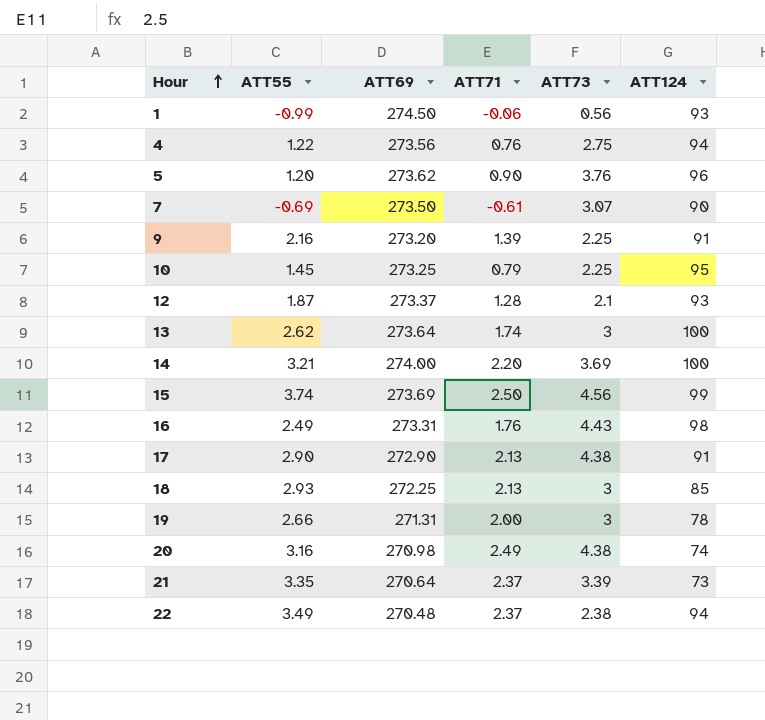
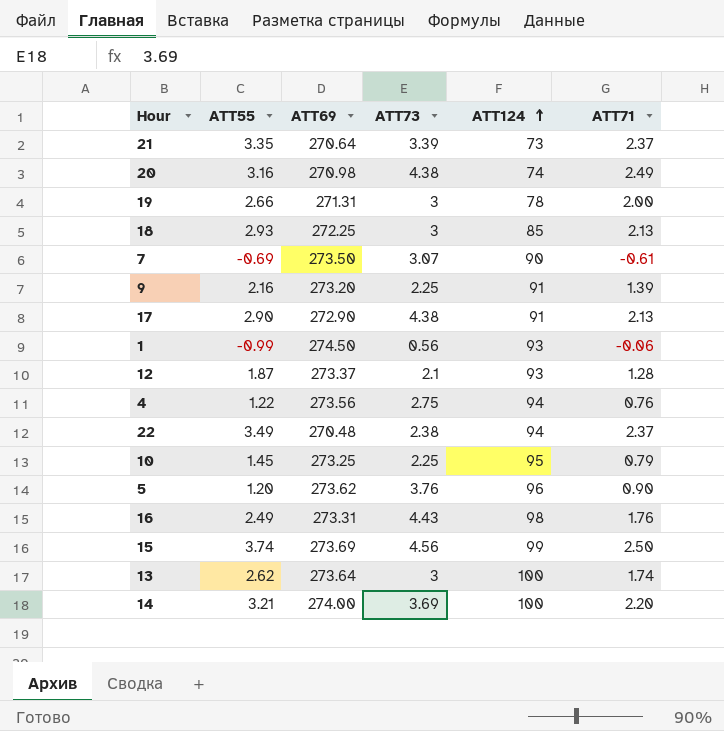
row order: Hour ascending -> ATT124 ascending
column ATT71 | position: 4 -> 6

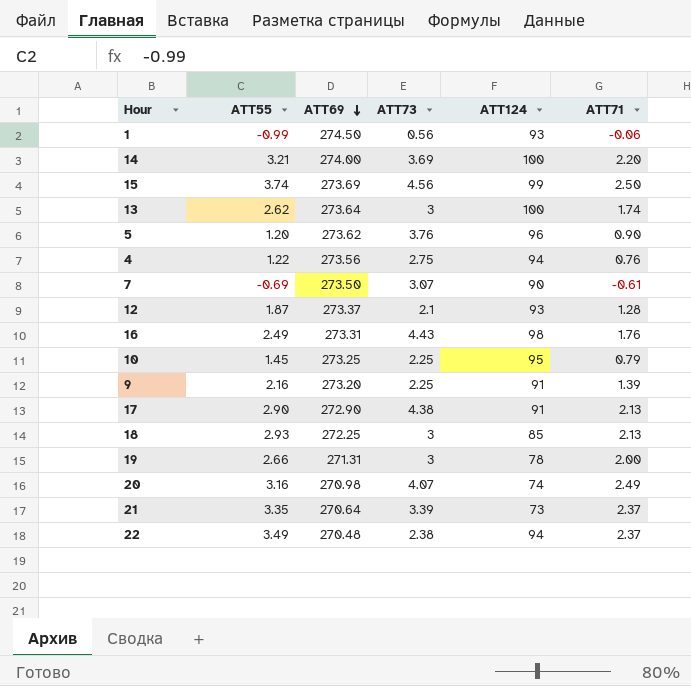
row order: ATT124 ascending -> ATT69 descending
20 | ATT73: 4.38 -> 4.07

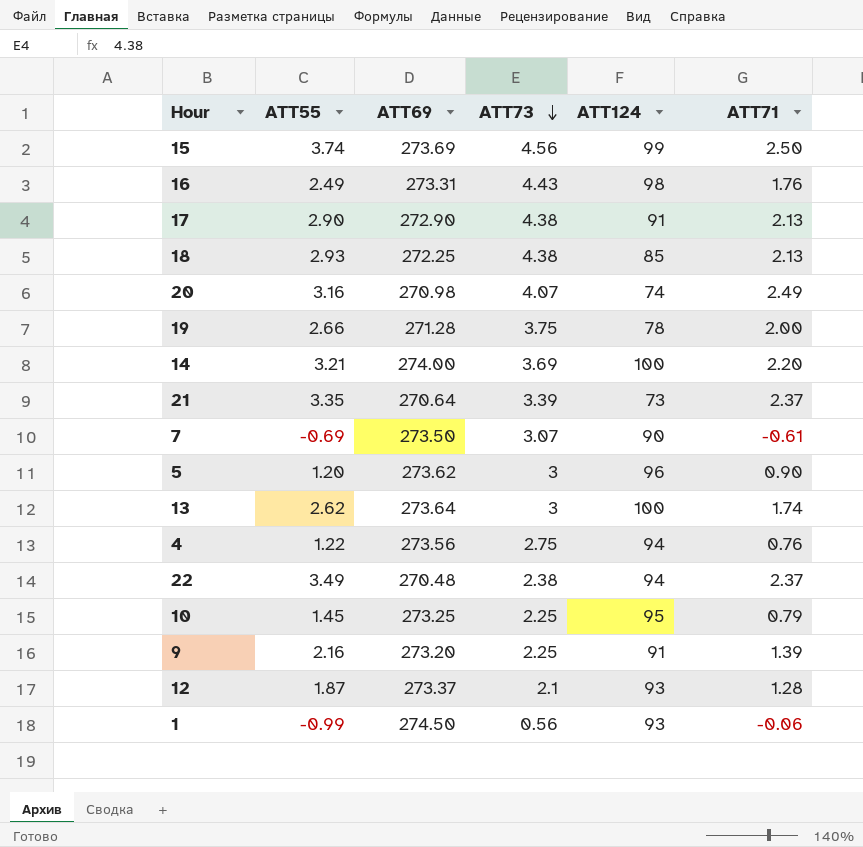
row order: ATT69 descending -> ATT73 descending
18 | ATT73: 3 -> 4.38
19 | ATT69: 271.31 -> 271.28
19 | ATT73: 3 -> 3.75
5 | ATT73: 3.76 -> 3

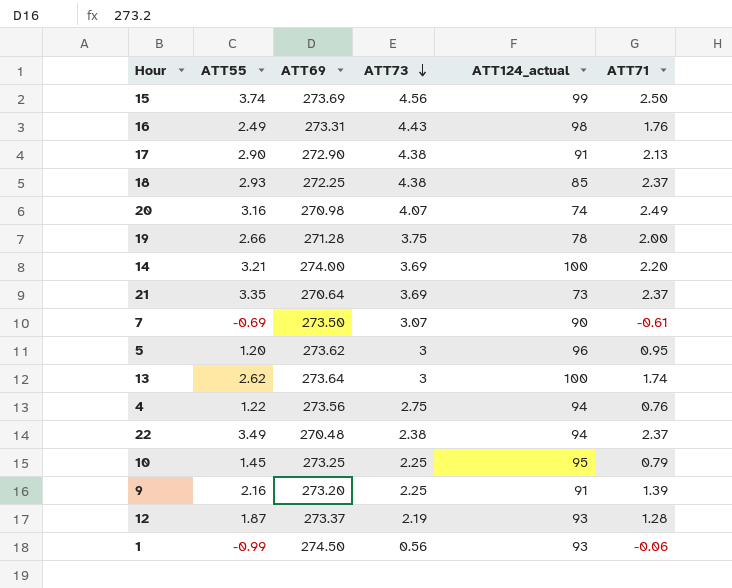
column name: ATT124 -> ATT124_actual
18 | ATT71: 2.13 -> 2.37
21 | ATT73: 3.39 -> 3.69
5 | ATT71: 0.90 -> 0.95
12 | ATT73: 2.1 -> 2.19

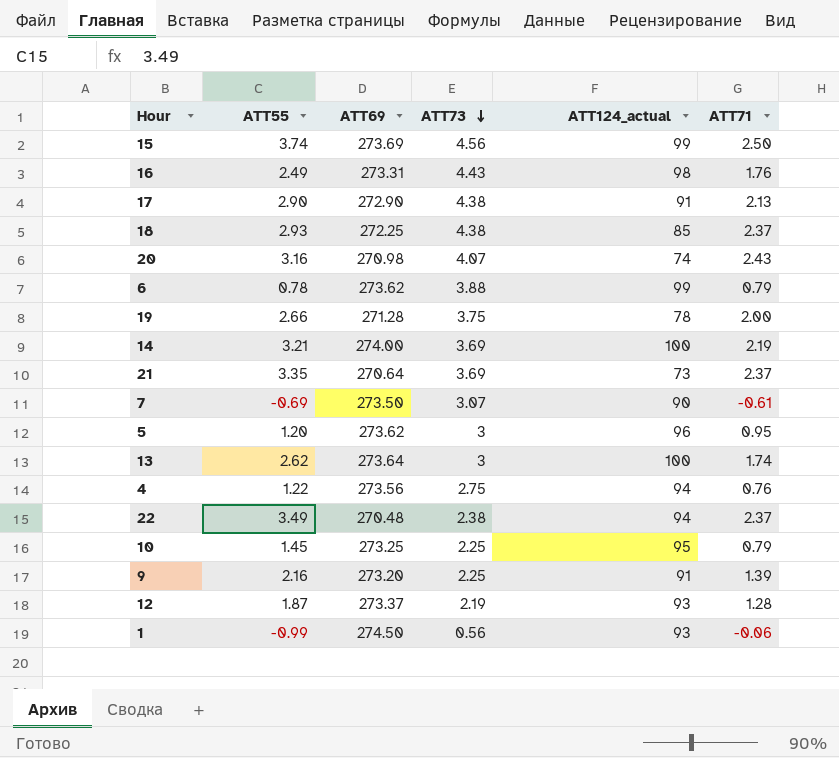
20 | ATT71: 2.49 -> 2.43
row 6: none -> 0.78 | 273.62 | 3.88 | 99 | 0.79
14 | ATT71: 2.20 -> 2.19

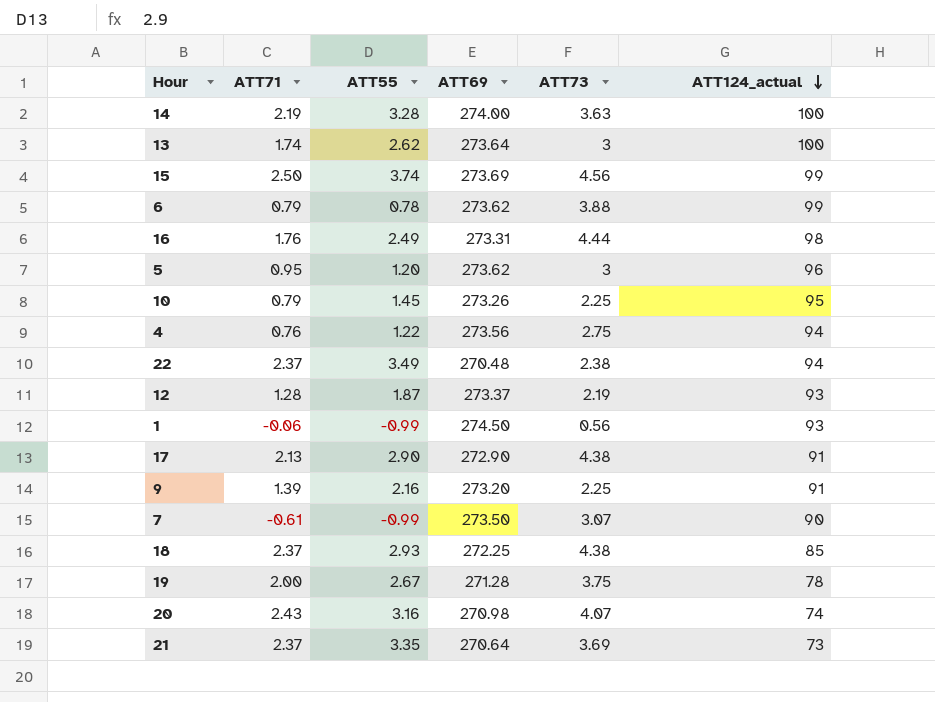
row order: ATT73 descending -> ATT124_actual descending
column ATT71 | position: 6 -> 2
14 | ATT55: 3.21 -> 3.28
14 | ATT73: 3.69 -> 3.63
16 | ATT73: 4.43 -> 4.44
10 | ATT69: 273.25 -> 273.26
7 | ATT55: -0.69 -> -0.99
19 | ATT55: 2.66 -> 2.67

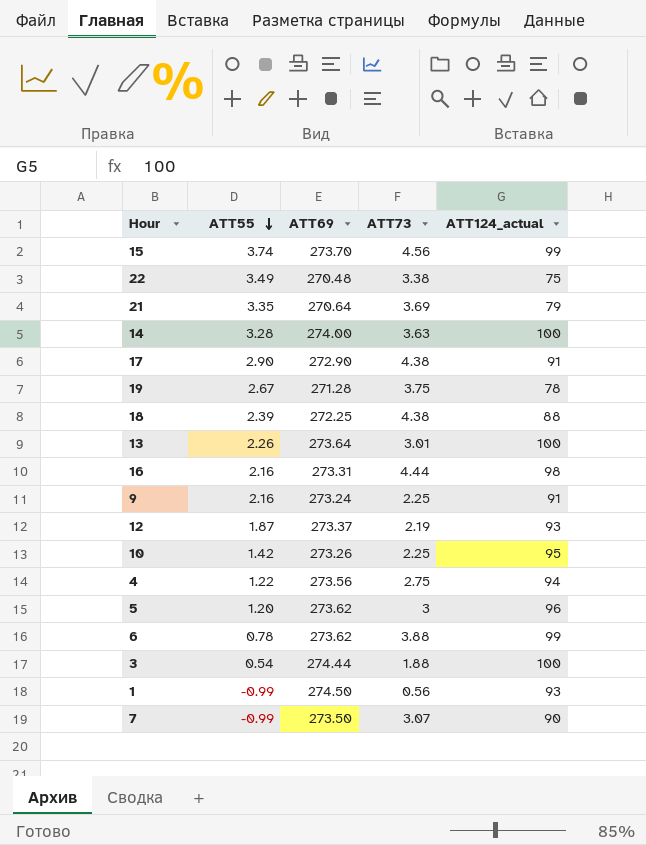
row order: ATT124_actual descending -> ATT55 descending
column ATT71 | position: 2 -> none
row 20: 2.43 | 3.16 | 270.98 | 4.07 | 74 -> none
15 | ATT69: 273.69 -> 273.70
22 | ATT73: 2.38 -> 3.38
22 | ATT124_actual: 94 -> 75
21 | ATT124_actual: 73 -> 79
18 | ATT55: 2.93 -> 2.39
18 | ATT124_actual: 85 -> 88
13 | ATT55: 2.62 -> 2.26
13 | ATT73: 3 -> 3.01
16 | ATT55: 2.49 -> 2.16
9 | ATT69: 273.20 -> 273.24
10 | ATT55: 1.45 -> 1.42
row 3: none -> 0.54 | 274.44 | 1.88 | 100

